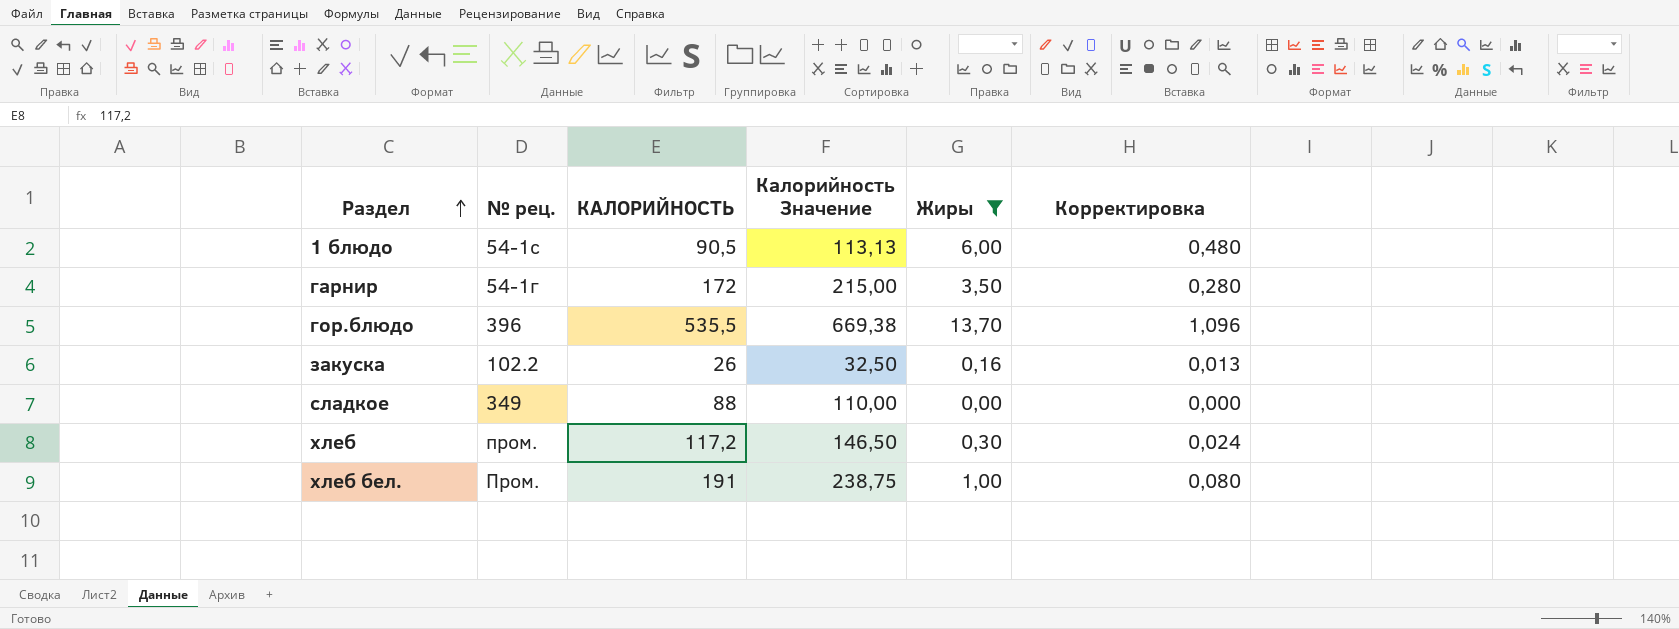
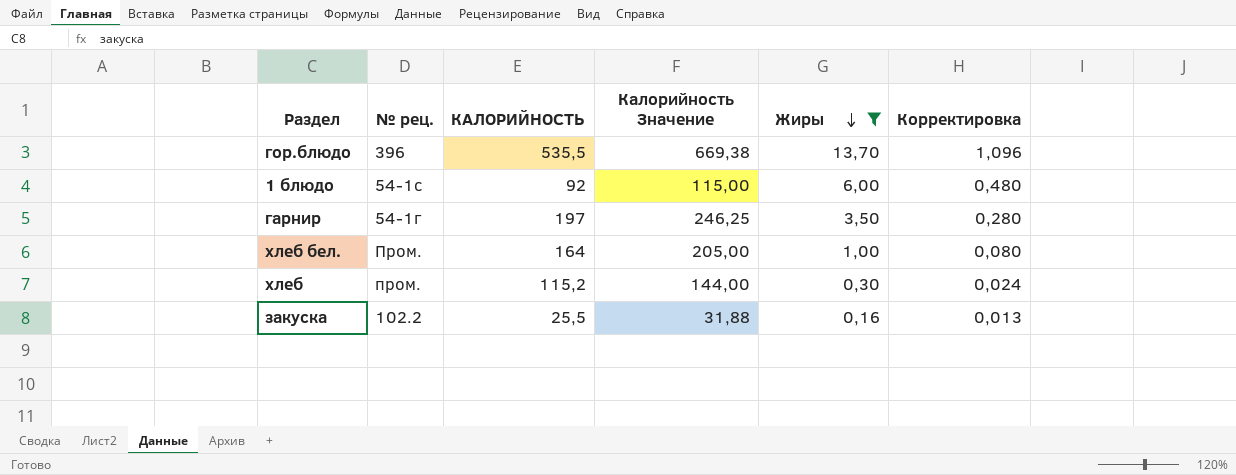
row order: Раздел ascending -> Жиры descending
row сладкое: 349 | 88 | 110,00 | 0,00 | 0,000 -> none
1 блюдо | КАЛОРИЙНОСТЬ: 90,5 -> 92
1 блюдо | Калорийность Значение: 113,13 -> 115,00
гарнир | КАЛОРИЙНОСТЬ: 172 -> 197
гарнир | Калорийность Значение: 215,00 -> 246,25
хлеб бел. | КАЛОРИЙНОСТЬ: 191 -> 164
хлеб бел. | Калорийность Значение: 238,75 -> 205,00
хлеб | КАЛОРИЙНОСТЬ: 117,2 -> 115,2
хлеб | Калорийность Значение: 146,50 -> 144,00
закуска | КАЛОРИЙНОСТЬ: 26 -> 25,5
закуска | Калорийность Значение: 32,50 -> 31,88

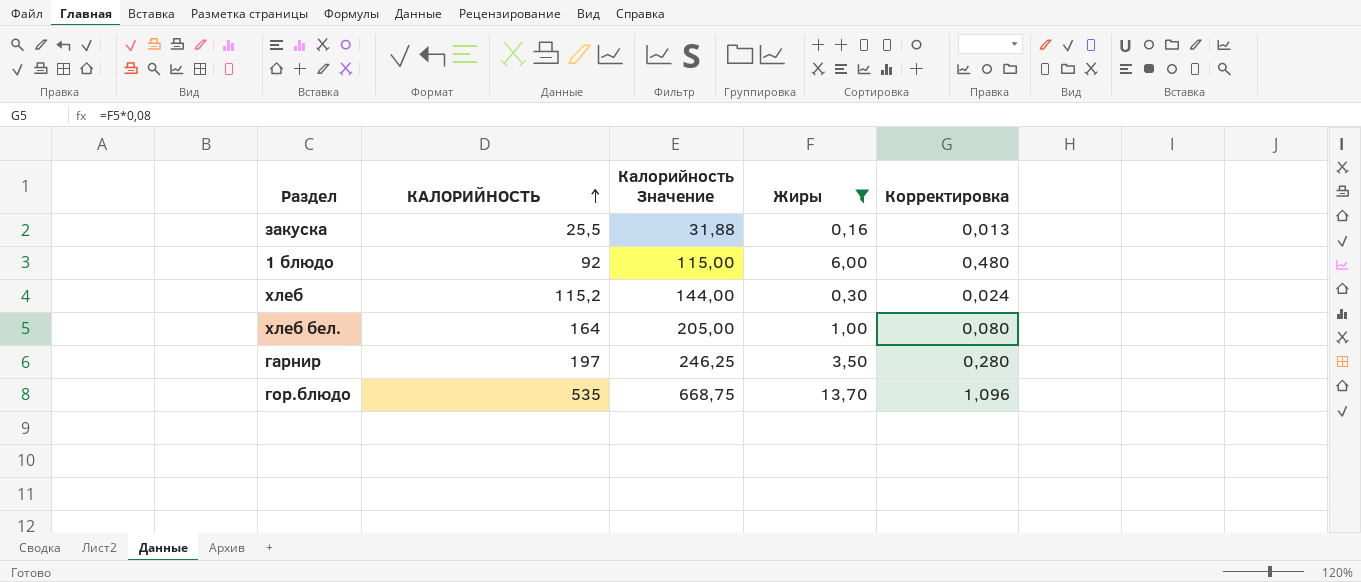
row order: Жиры descending -> КАЛОРИЙНОСТЬ ascending
column № рец. | position: 2 -> none
гор.блюдо | КАЛОРИЙНОСТЬ: 535,5 -> 535
гор.блюдо | Калорийность Значение: 669,38 -> 668,75

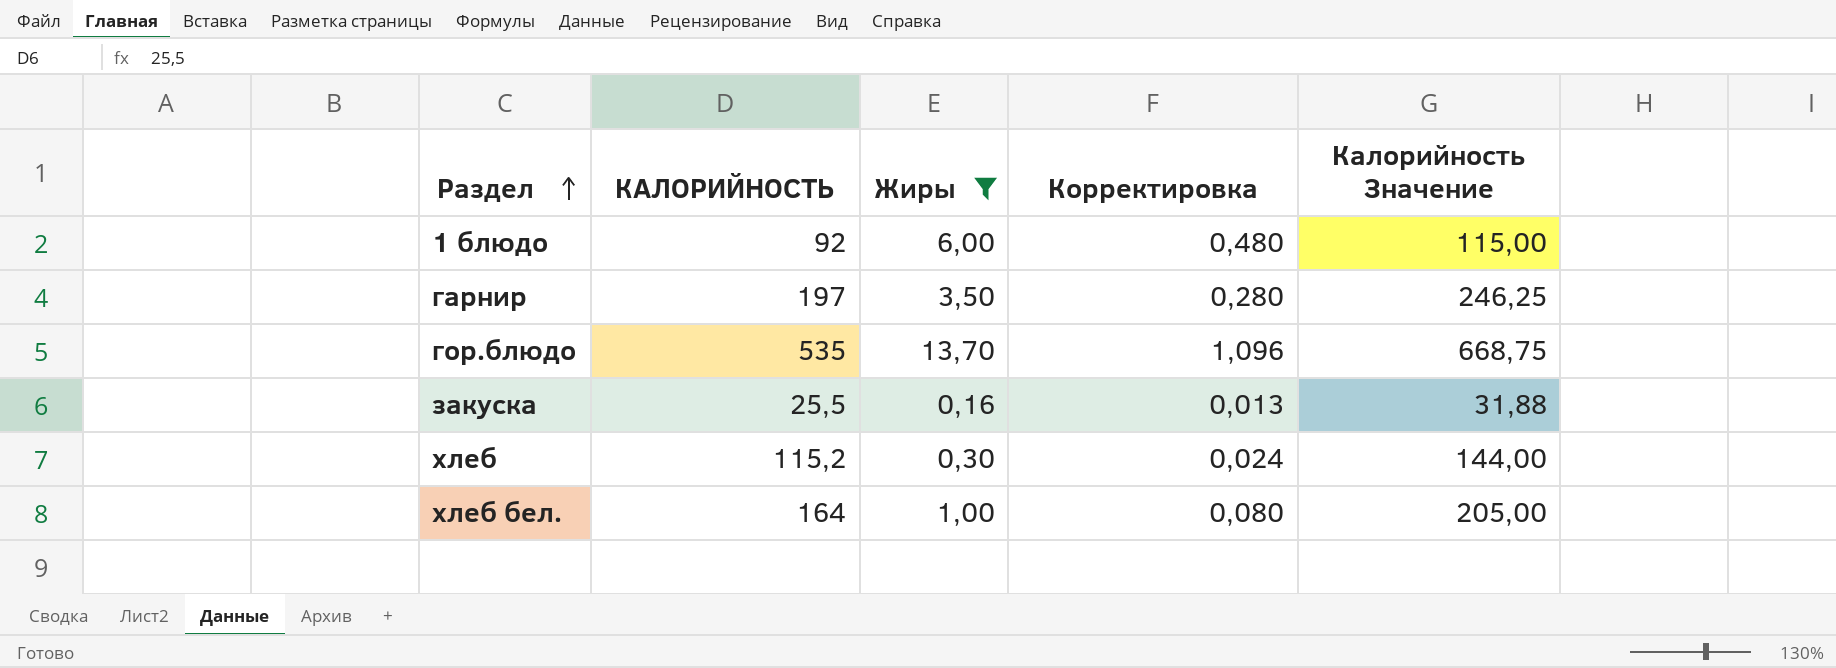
row order: КАЛОРИЙНОСТЬ ascending -> Раздел ascending
column Калорийность Значение | position: 3 -> 5

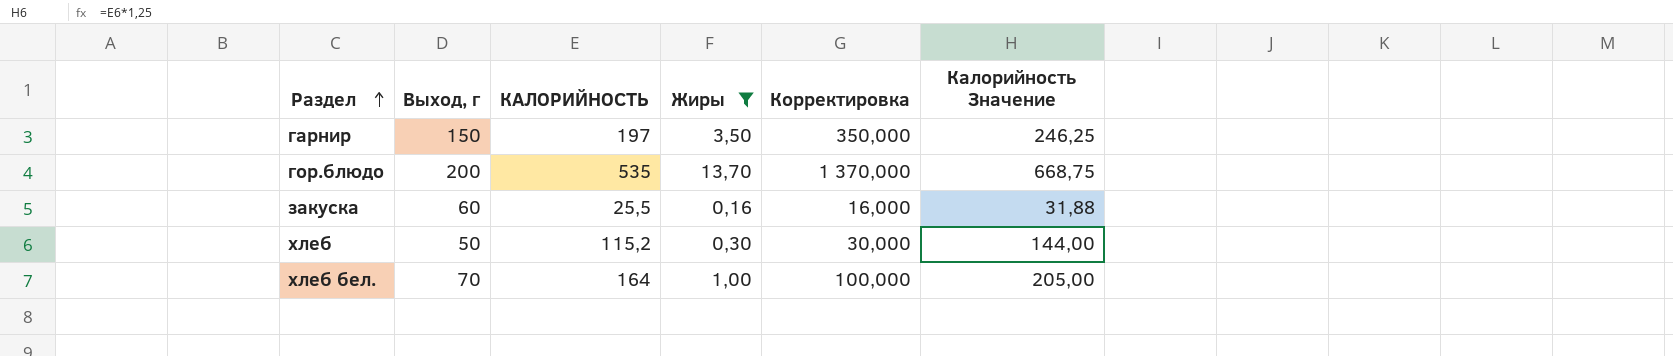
column Выход, г | position: none -> 2
column Корректировка | formula: [Жиры] * 0,08 -> [Жиры] * 100
row 1 блюдо: 92 | 6,00 | 0,480 | 115,00 -> none

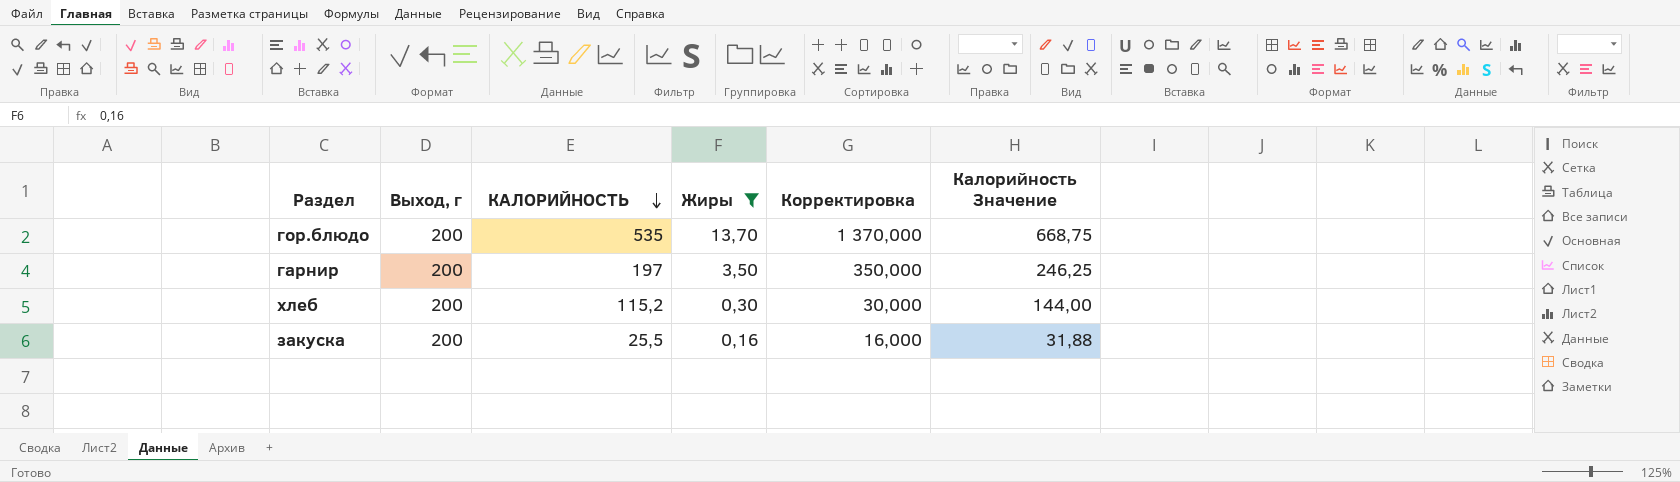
row order: Раздел ascending -> КАЛОРИЙНОСТЬ descending
row хлеб бел.: 70 | 164 | 1,00 | 100,000 | 205,00 -> none
гарнир | Выход, г: 150 -> 200
хлеб | Выход, г: 50 -> 200
закуска | Выход, г: 60 -> 200

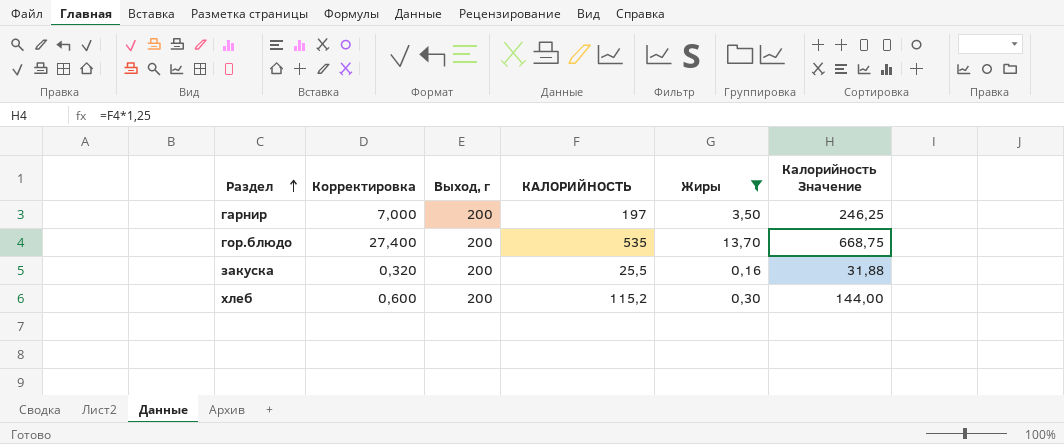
row order: КАЛОРИЙНОСТЬ descending -> Раздел ascending
column Корректировка | formula: [Жиры] * 100 -> [Жиры] * 2
column Корректировка | position: 5 -> 2

